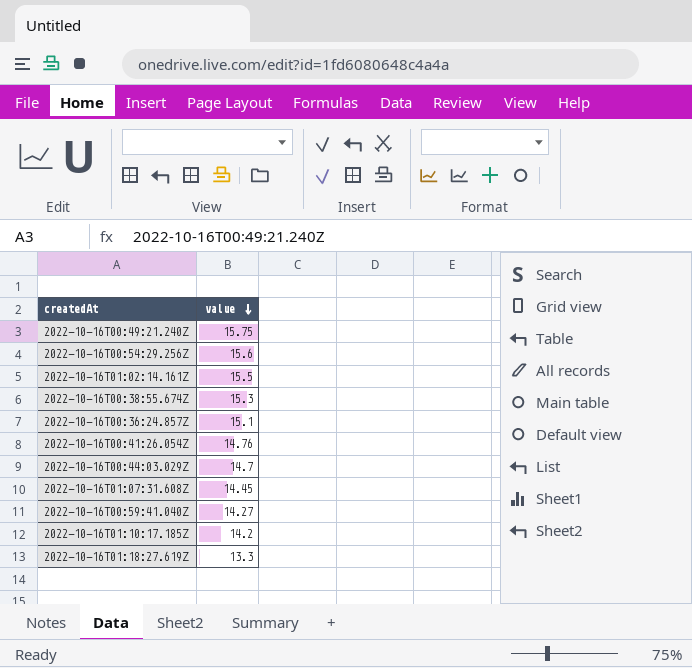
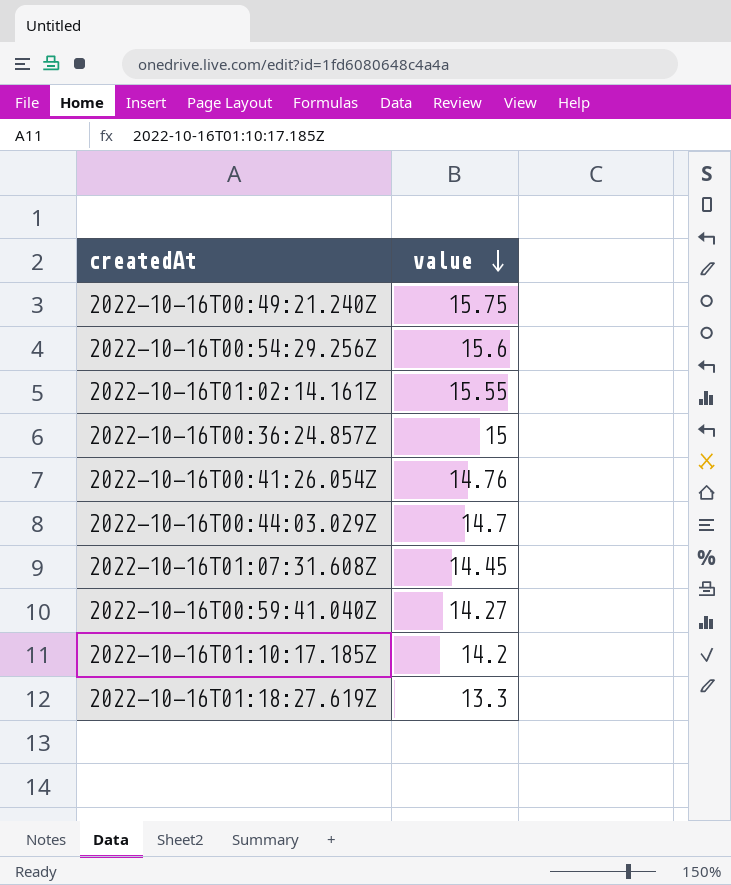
row 2022-10-16T00:38:55.674Z: 15.3 -> none
2022-10-16T01:02:14.161Z | value: 15.5 -> 15.55
2022-10-16T00:36:24.857Z | value: 15.1 -> 15

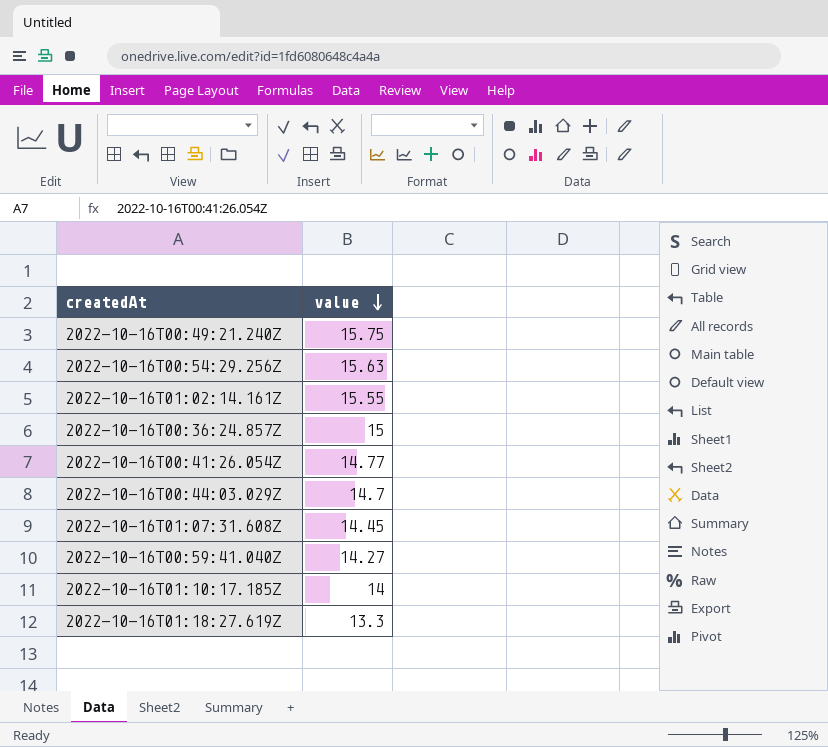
2022-10-16T00:54:29.256Z | value: 15.6 -> 15.63
2022-10-16T00:41:26.054Z | value: 14.76 -> 14.77
2022-10-16T01:10:17.185Z | value: 14.2 -> 14

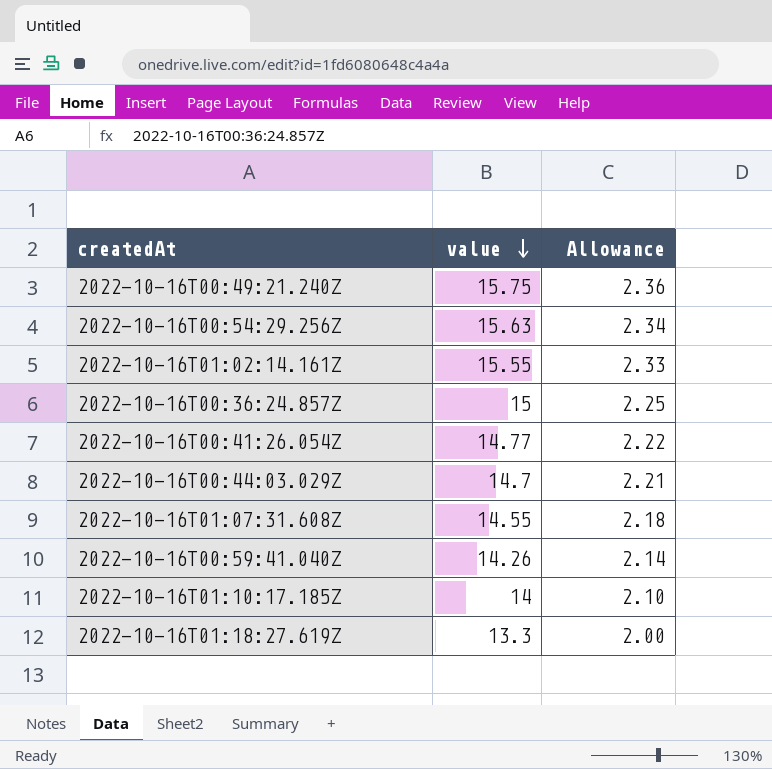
column Allowance | formula: none -> [value] * 0.15
2022-10-16T01:07:31.608Z | value: 14.45 -> 14.55
2022-10-16T00:59:41.040Z | value: 14.27 -> 14.26

